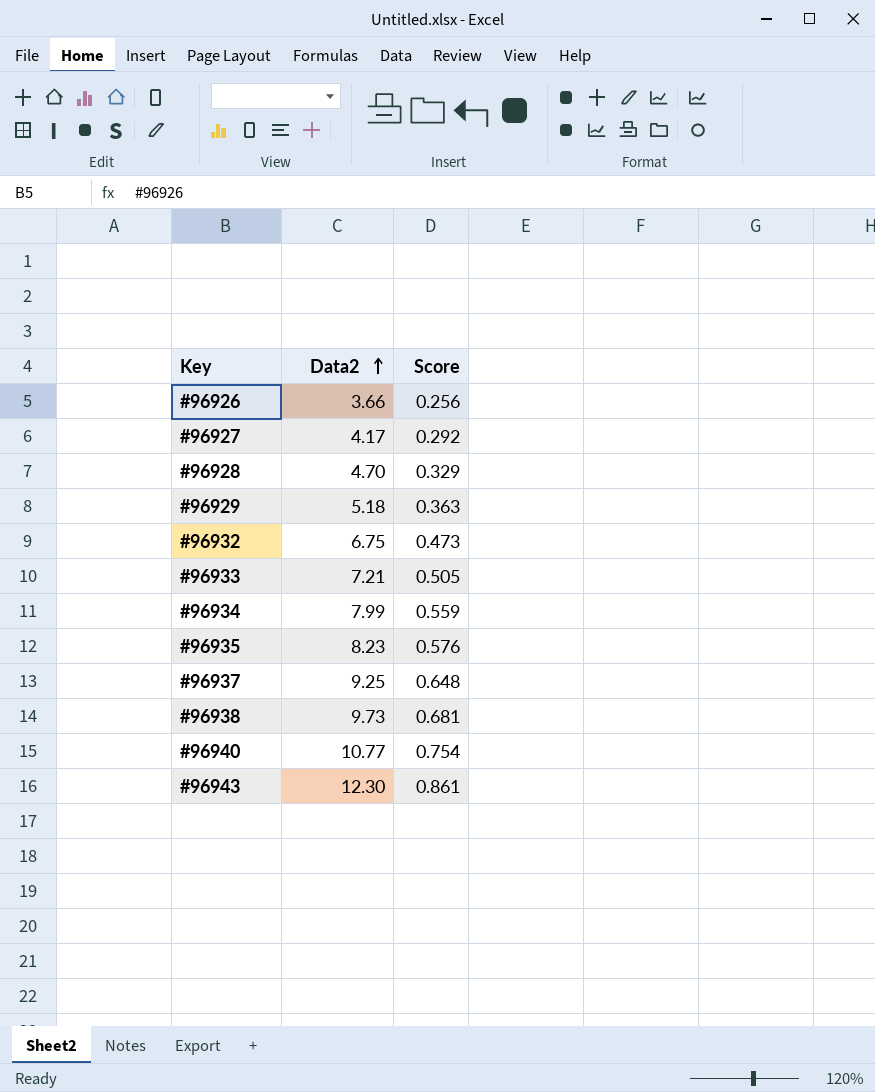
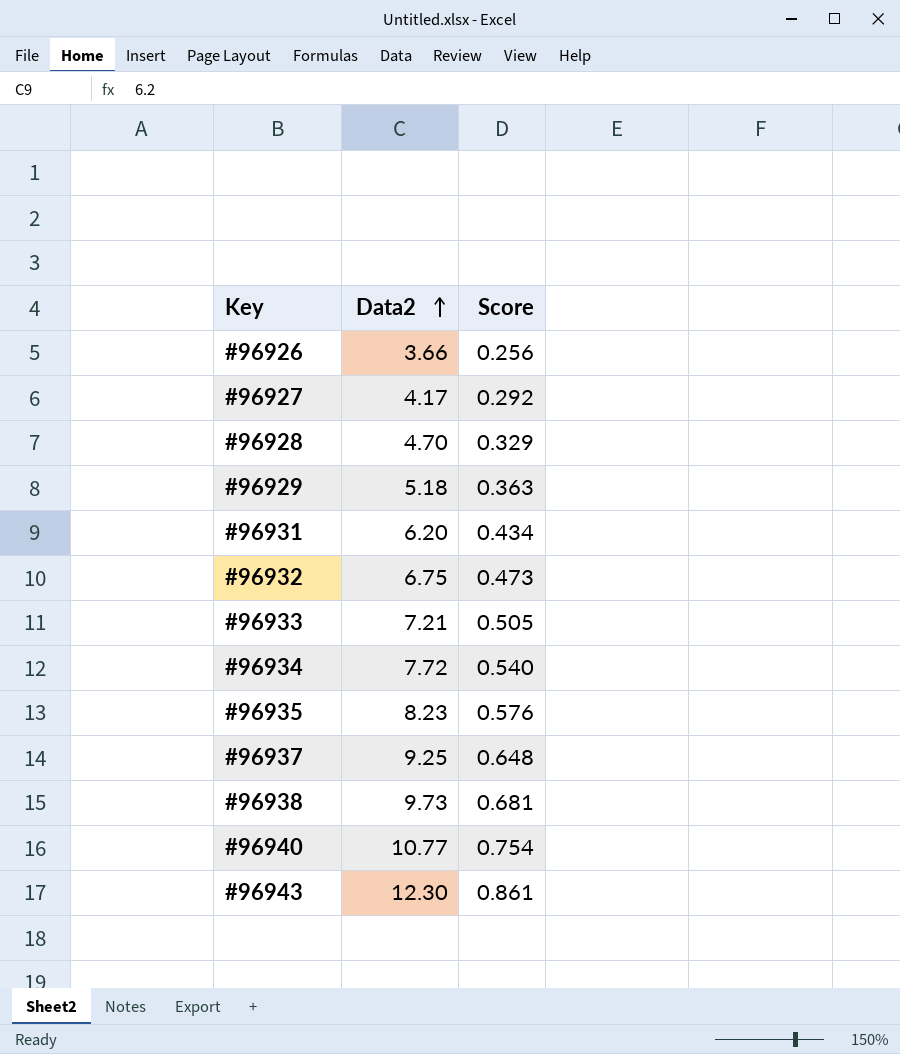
row #96931: none -> 6.20 | 0.434
#96934 | Data2: 7.99 -> 7.72
#96934 | Score: 0.559 -> 0.540

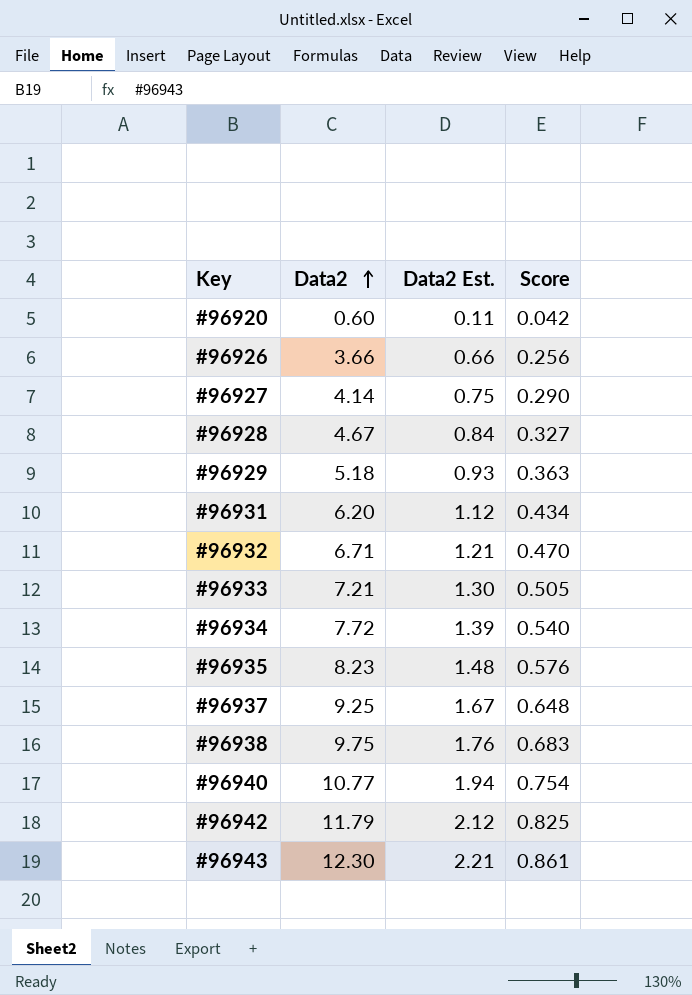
column Data2 Est. | formula: none -> [Data2] * 0.18
row #96920: none -> 0.60 | 0.11 | 0.042
#96927 | Data2: 4.17 -> 4.14
#96927 | Score: 0.292 -> 0.290
#96928 | Data2: 4.70 -> 4.67
#96928 | Score: 0.329 -> 0.327
#96932 | Data2: 6.75 -> 6.71
#96932 | Score: 0.473 -> 0.470
#96938 | Data2: 9.73 -> 9.75
#96938 | Score: 0.681 -> 0.683
row #96942: none -> 11.79 | 2.12 | 0.825

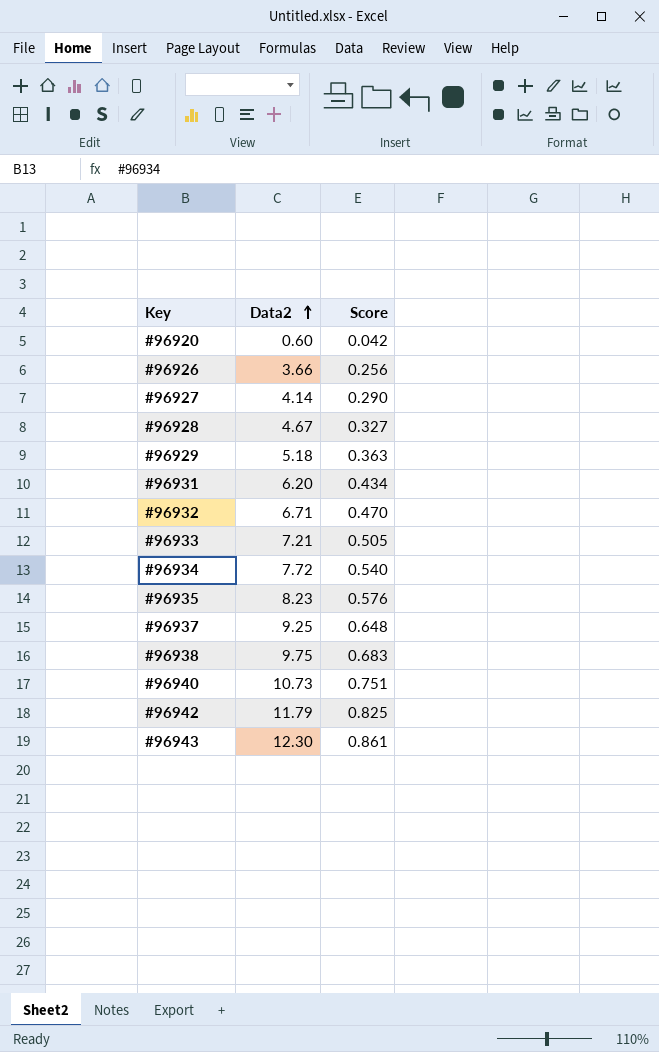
column Data2 Est. | formula: [Data2] * 0.18 -> none
#96940 | Data2: 10.77 -> 10.73
#96940 | Score: 0.754 -> 0.751

